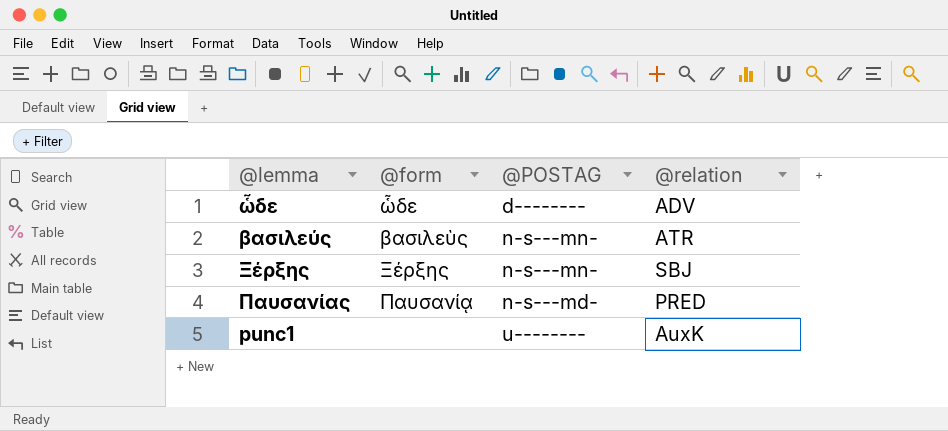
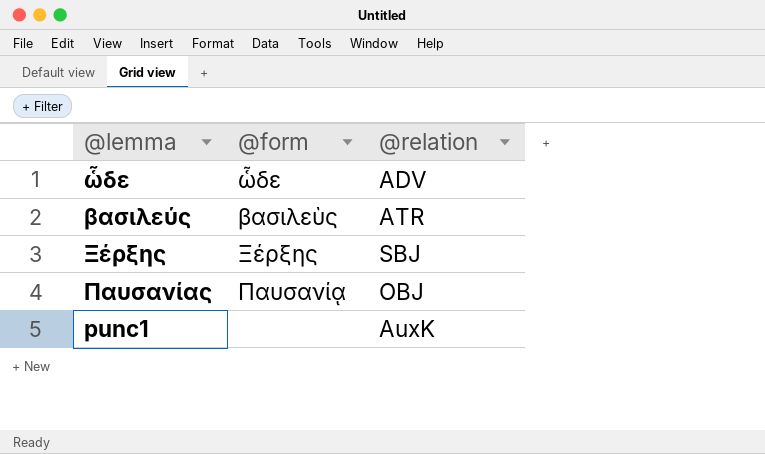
column @POSTAG | position: 3 -> none
Παυσανίας | @relation: PRED -> OBJ

